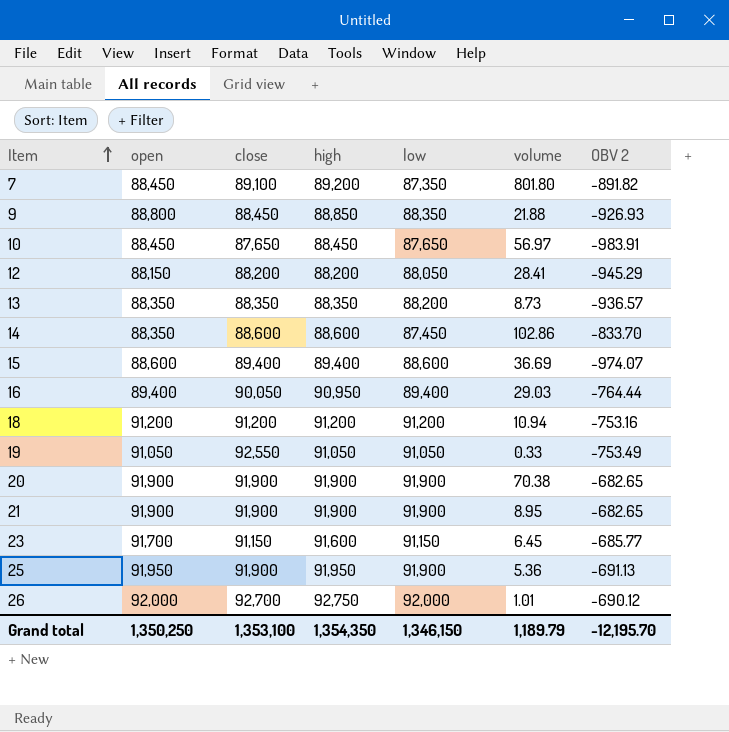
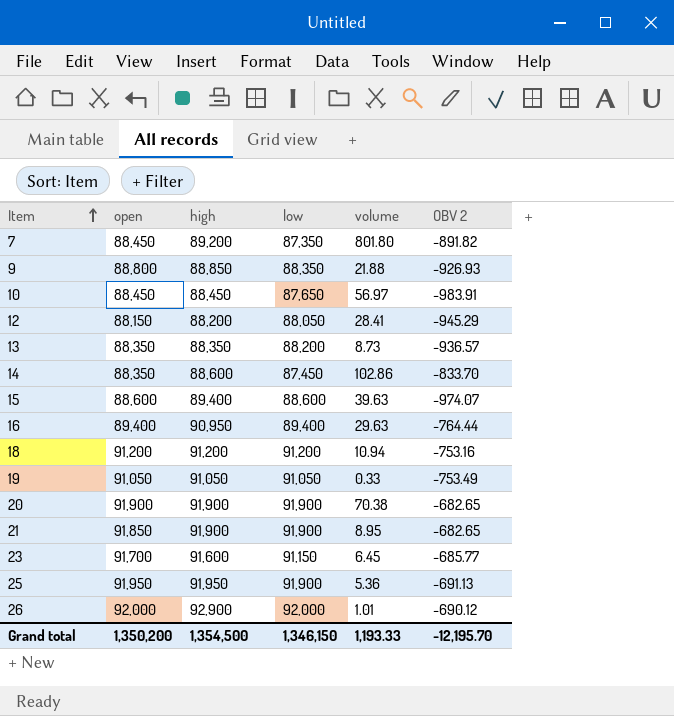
column close | position: 3 -> none
15 | volume: 36.69 -> 39.63
16 | volume: 29.03 -> 29.63
21 | open: 91,900 -> 91,850
26 | high: 92,750 -> 92,900
Grand total | open: 1,350,250 -> 1,350,200
Grand total | high: 1,354,350 -> 1,354,500
Grand total | volume: 1,189.79 -> 1,193.33

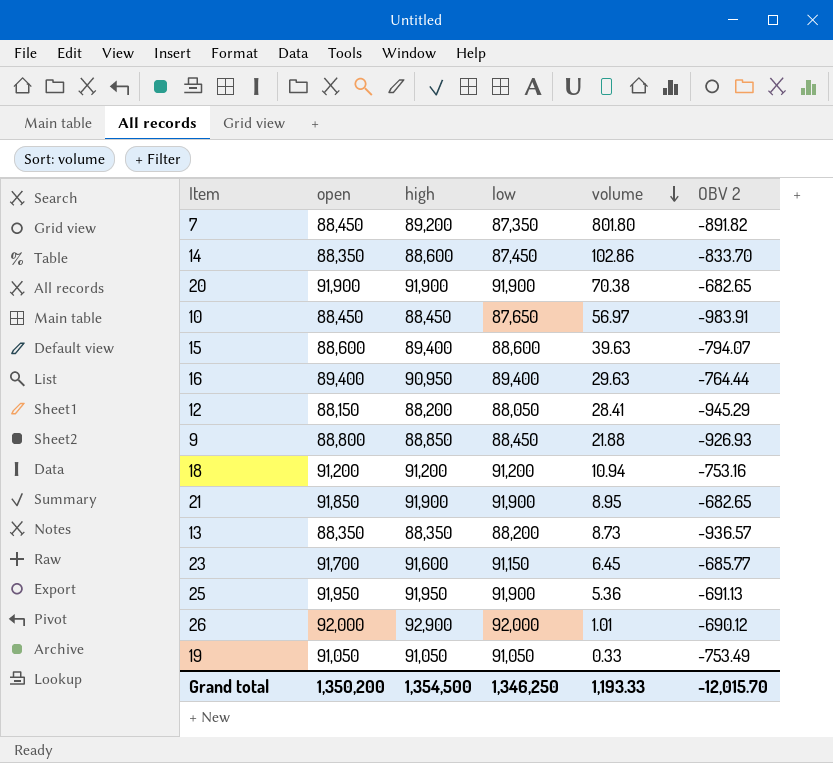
row order: Item ascending -> volume descending
15 | OBV 2: -974.07 -> -794.07
9 | low: 88,350 -> 88,450
Grand total | low: 1,346,150 -> 1,346,250
Grand total | OBV 2: -12,195.70 -> -12,015.70

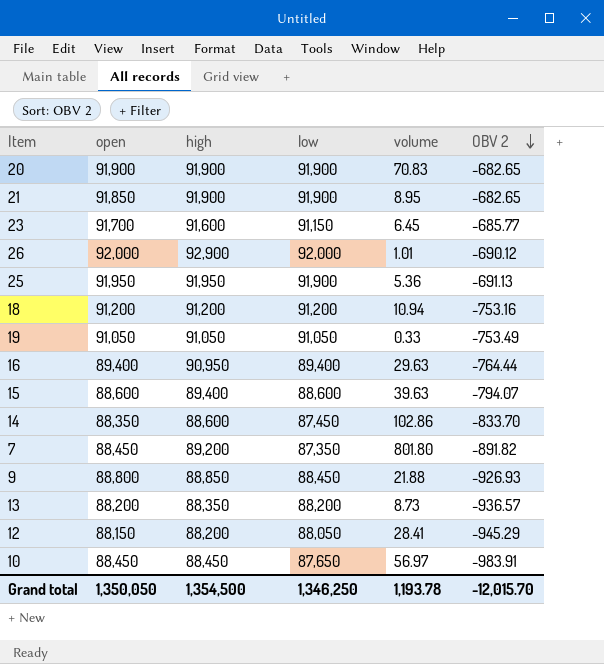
row order: volume descending -> OBV 2 descending
20 | volume: 70.38 -> 70.83
13 | open: 88,350 -> 88,200
Grand total | open: 1,350,200 -> 1,350,050
Grand total | volume: 1,193.33 -> 1,193.78

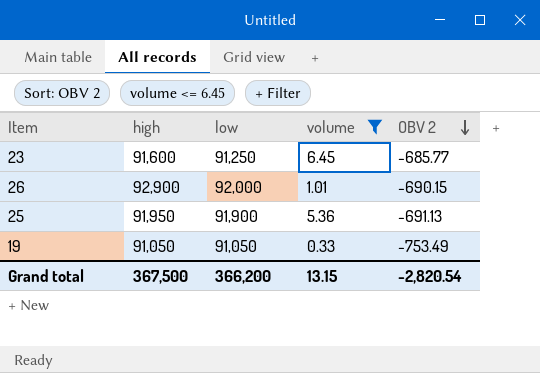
filter: none -> volume <= 6.45
column open | position: 2 -> none
23 | low: 91,150 -> 91,250
26 | OBV 2: -690.12 -> -690.15
Grand total | high: 1,354,500 -> 367,500
Grand total | low: 1,346,250 -> 366,200
Grand total | volume: 1,193.78 -> 13.15
Grand total | OBV 2: -12,015.70 -> -2,820.54

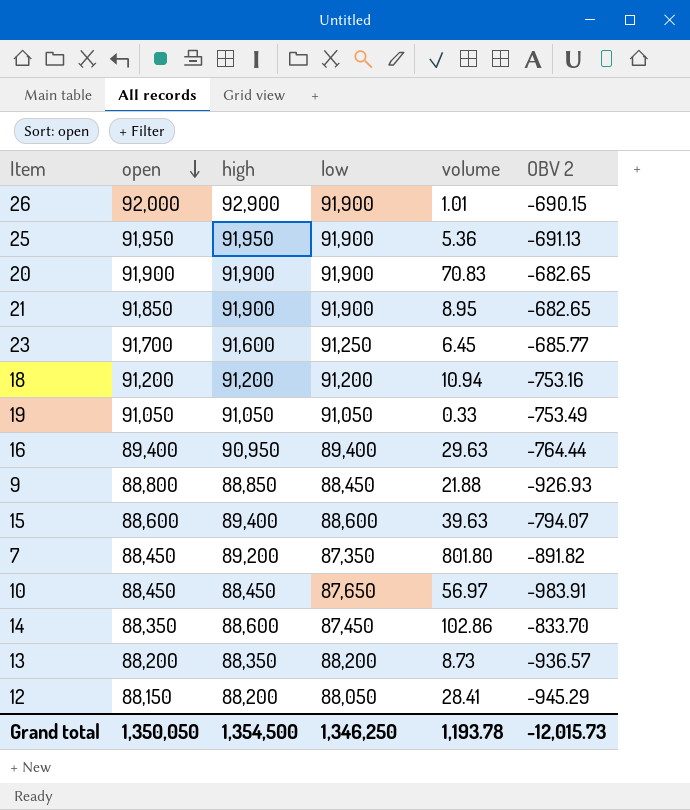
filter: volume <= 6.45 -> none
row order: OBV 2 descending -> open descending
column open | position: none -> 2
26 | low: 92,000 -> 91,900
Grand total | high: 367,500 -> 1,354,500
Grand total | low: 366,200 -> 1,346,250
Grand total | volume: 13.15 -> 1,193.78
Grand total | OBV 2: -2,820.54 -> -12,015.73

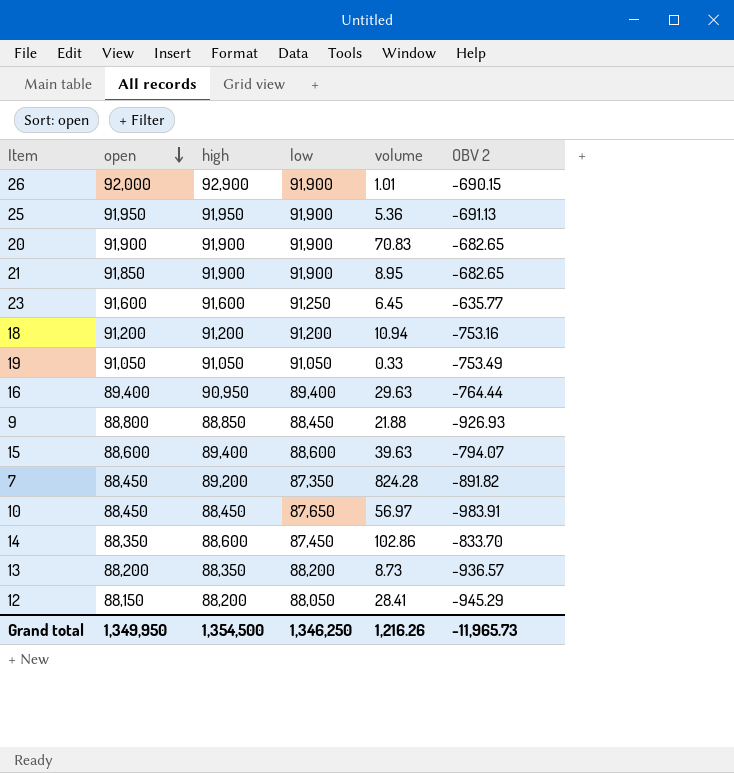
23 | open: 91,700 -> 91,600
23 | OBV 2: -685.77 -> -635.77
7 | volume: 801.80 -> 824.28
Grand total | open: 1,350,050 -> 1,349,950
Grand total | volume: 1,193.78 -> 1,216.26
Grand total | OBV 2: -12,015.73 -> -11,965.73

